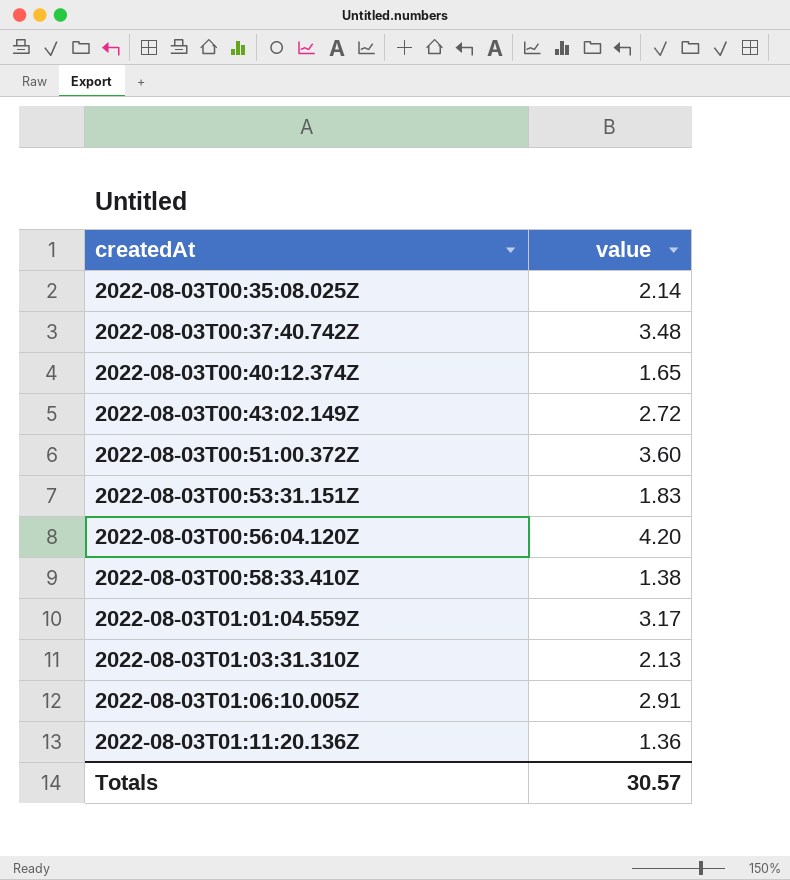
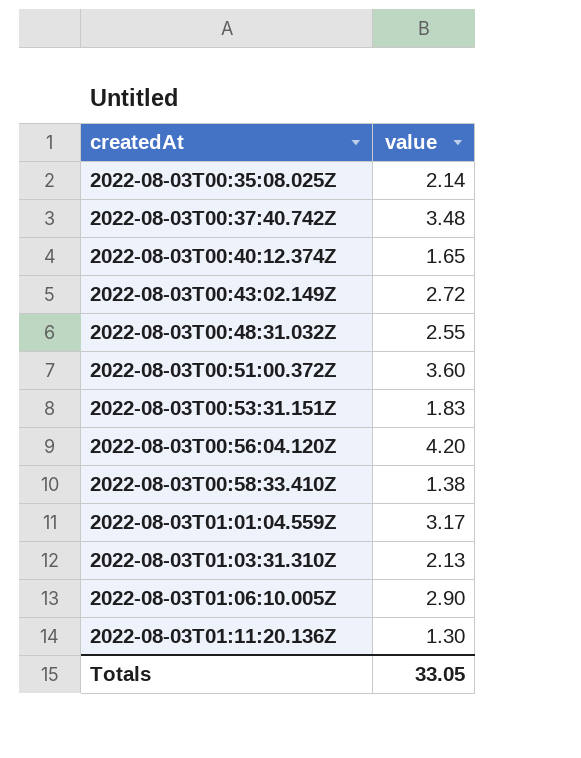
row 2022-08-03T00:48:31.032Z: none -> 2.55
2022-08-03T01:06:10.005Z | value: 2.91 -> 2.90
2022-08-03T01:11:20.136Z | value: 1.36 -> 1.30
Totals | value: 30.57 -> 33.05

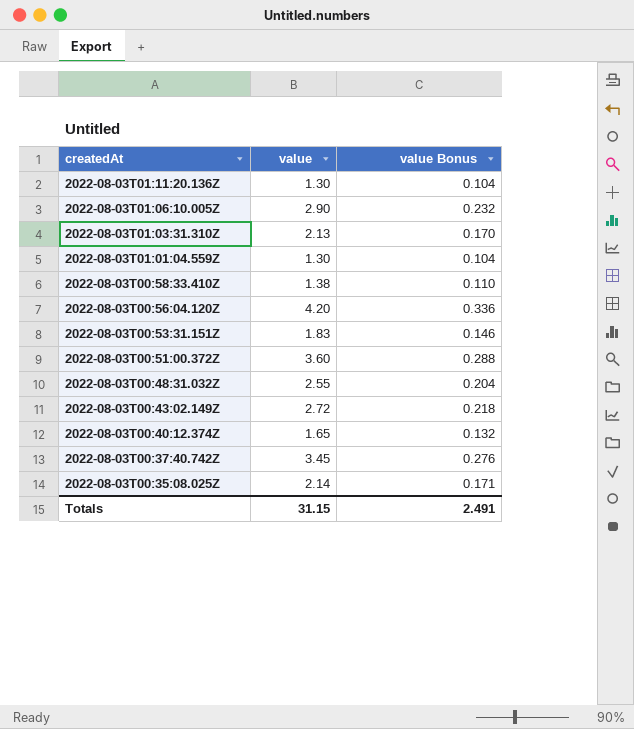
row order: createdAt ascending -> createdAt descending
column value Bonus | formula: none -> [value] * 0.08
2022-08-03T01:01:04.559Z | value: 3.17 -> 1.30
2022-08-03T00:37:40.742Z | value: 3.48 -> 3.45
Totals | value: 33.05 -> 31.15

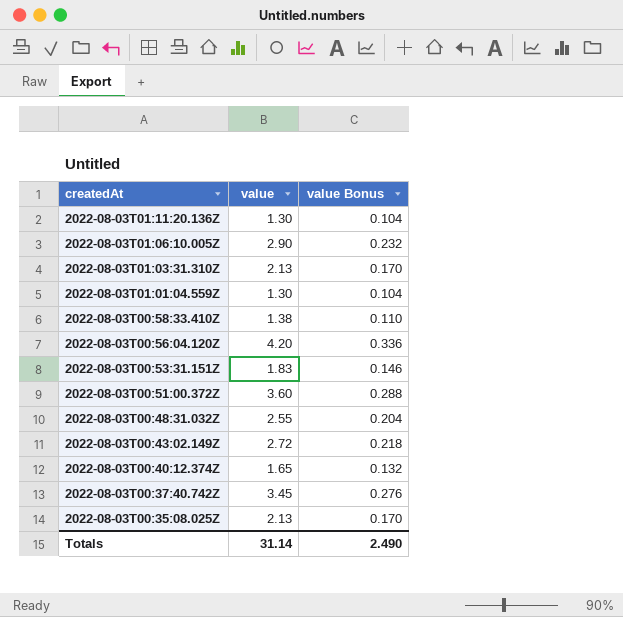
2022-08-03T00:35:08.025Z | value: 2.14 -> 2.13
2022-08-03T00:35:08.025Z | value Bonus: 0.171 -> 0.170
Totals | value: 31.15 -> 31.14
Totals | value Bonus: 2.491 -> 2.490

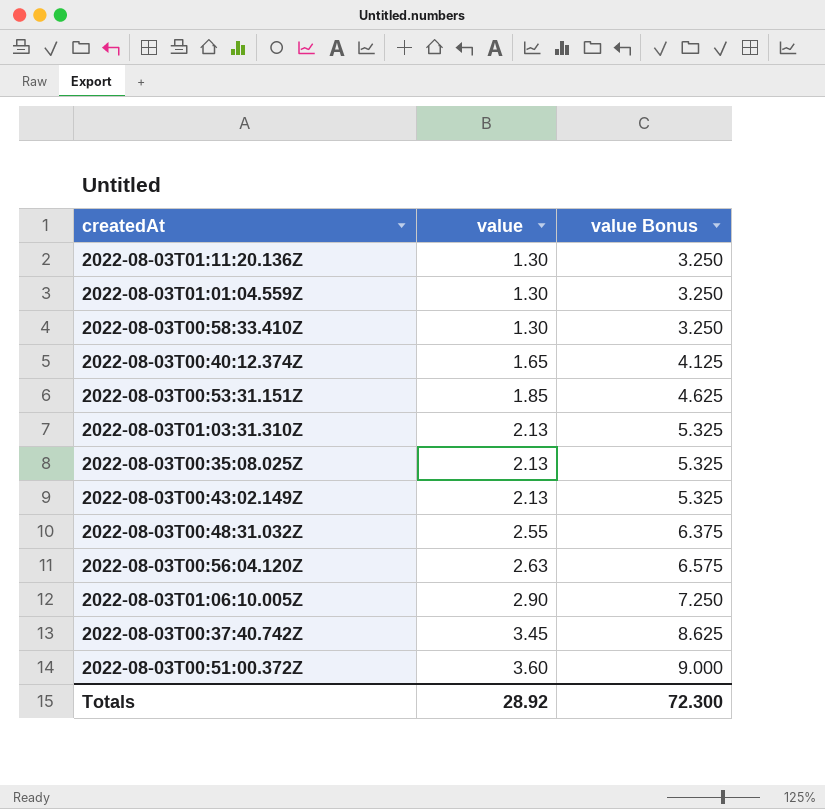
row order: createdAt descending -> value ascending
column value Bonus | formula: [value] * 0.08 -> [value] * 2.5
2022-08-03T00:58:33.410Z | value: 1.38 -> 1.30
2022-08-03T00:53:31.151Z | value: 1.83 -> 1.85
2022-08-03T00:43:02.149Z | value: 2.72 -> 2.13
2022-08-03T00:56:04.120Z | value: 4.20 -> 2.63
Totals | value: 31.14 -> 28.92
Totals | value Bonus: 2.490 -> 72.300

